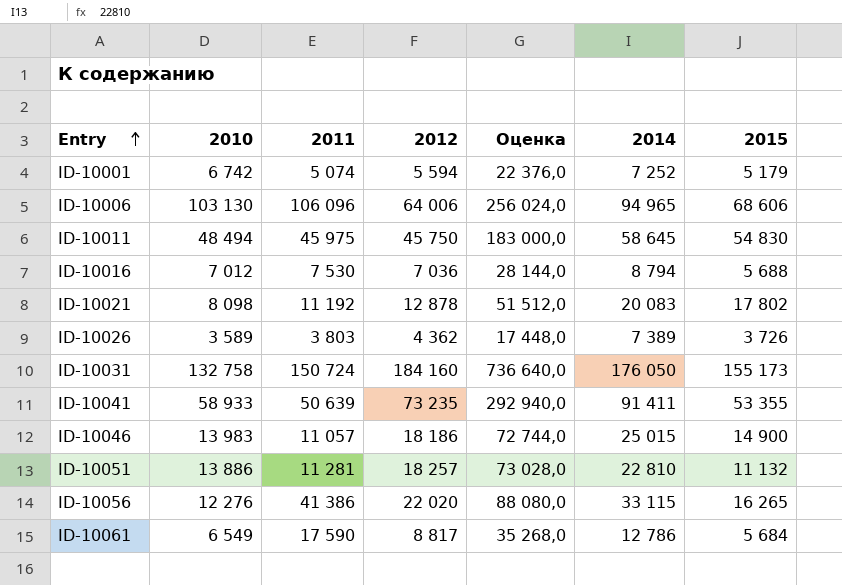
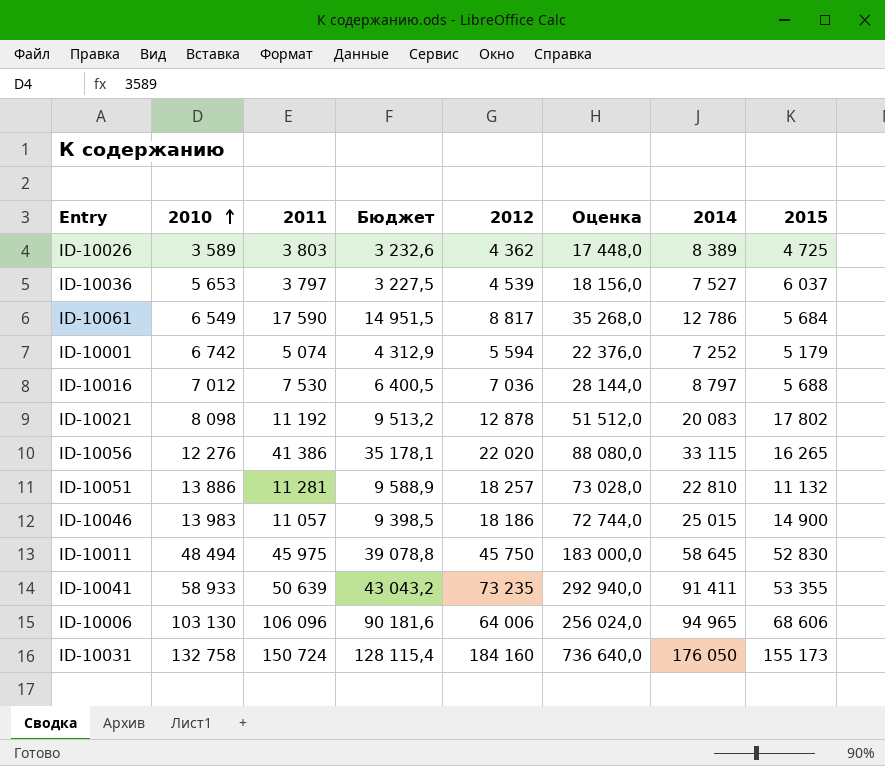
row order: Entry ascending -> 2010 ascending
column Бюджет | formula: none -> [2011] * 0,85
ID-10026 | 2014: 7 389 -> 8 389
ID-10026 | 2015: 3 726 -> 4 725
row ID-10036: none -> 5 653 | 3 797 | 3 227,5 | 4 539 | 18 156,0 | 7 527 | 6 037
ID-10016 | 2014: 8 794 -> 8 797
ID-10011 | 2015: 54 830 -> 52 830

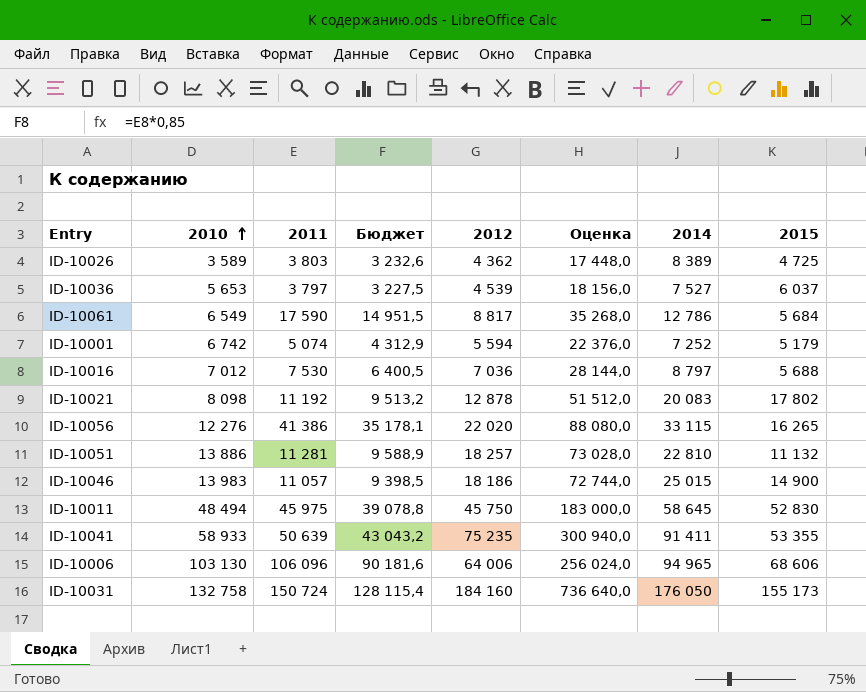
ID-10041 | 2012: 73 235 -> 75 235
ID-10041 | Оценка: 292 940,0 -> 300 940,0

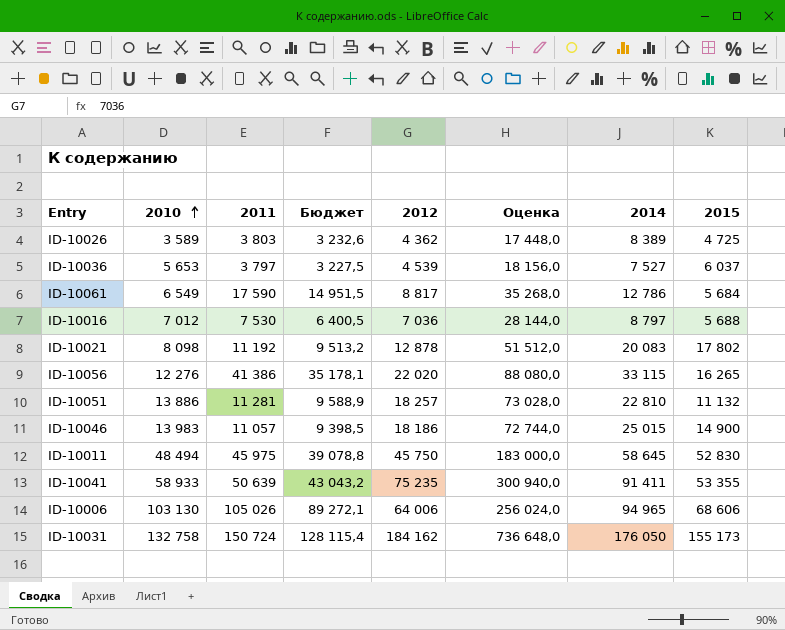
row ID-10001: 6 742 | 5 074 | 4 312,9 | 5 594 | 22 376,0 | 7 252 | 5 179 -> none
ID-10006 | 2011: 106 096 -> 105 026
ID-10006 | Бюджет: 90 181,6 -> 89 272,1
ID-10031 | 2012: 184 160 -> 184 162
ID-10031 | Оценка: 736 640,0 -> 736 648,0

